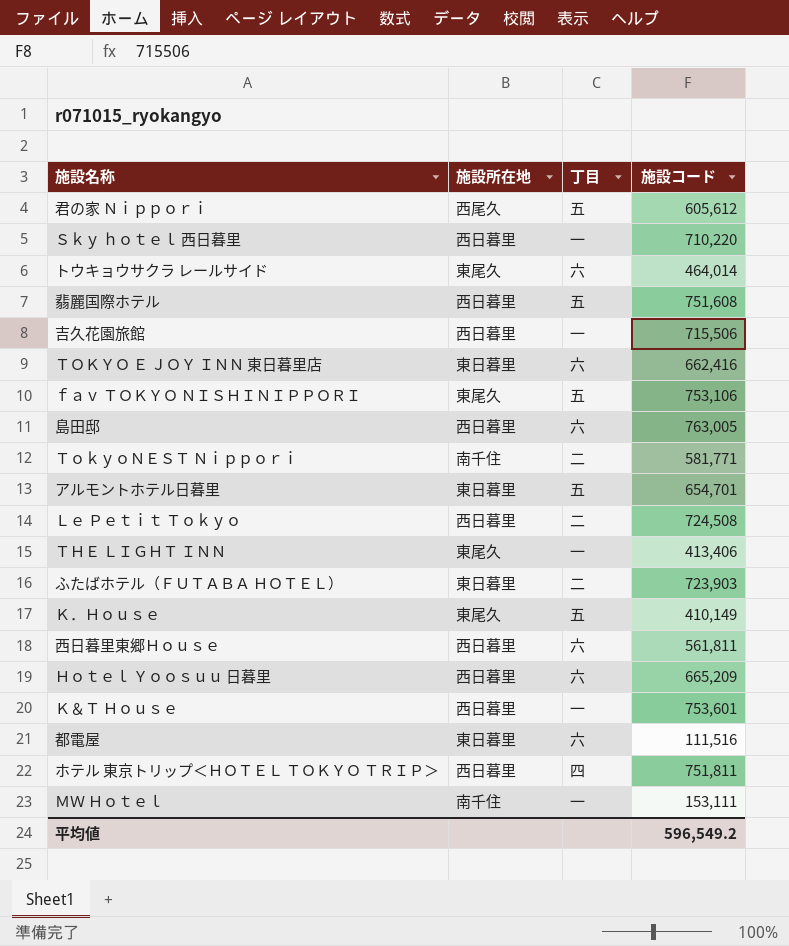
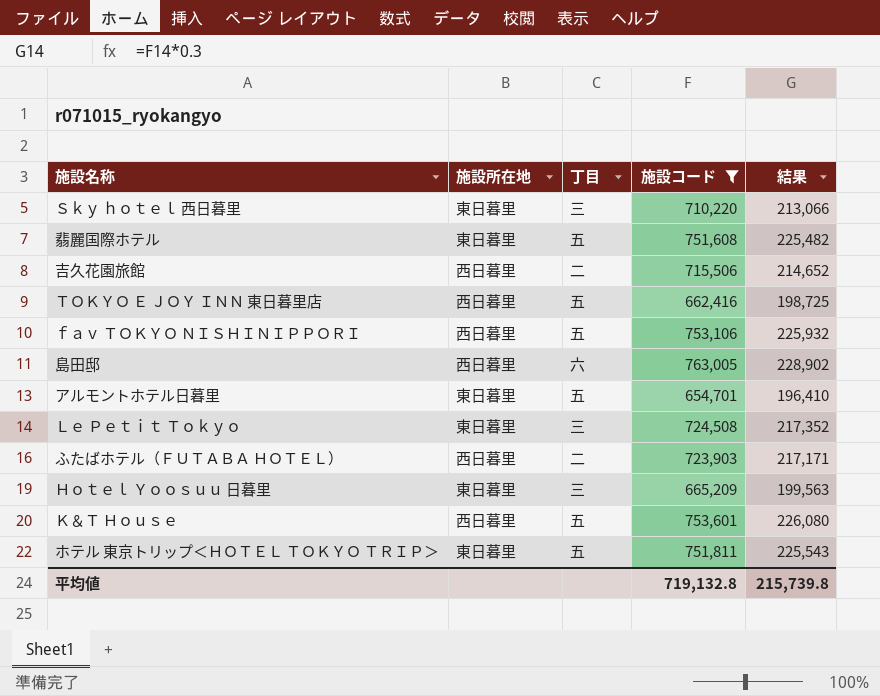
filter: none -> 施設コード >= 654,701
column 結果 | formula: none -> [施設コード] * 0.3
Ｓｋｙ ｈｏｔｅｌ 西日暮里 | 施設所在地: 西日暮里 -> 東日暮里
Ｓｋｙ ｈｏｔｅｌ 西日暮里 | 丁目: 一 -> 三
翡麗国際ホテル | 施設所在地: 西日暮里 -> 東日暮里
吉久花園旅館 | 丁目: 一 -> 二
ＴＯＫＹＯ Ｅ ＪＯＹ ＩＮＮ 東日暮里店 | 施設所在地: 東日暮里 -> 西日暮里
ＴＯＫＹＯ Ｅ ＪＯＹ ＩＮＮ 東日暮里店 | 丁目: 六 -> 五
ｆａｖ ＴＯＫＹＯ ＮＩＳＨＩＮＩＰＰＯＲＩ | 施設所在地: 東尾久 -> 西日暮里
Ｌｅ Ｐｅｔｉｔ Ｔｏｋｙｏ | 施設所在地: 西日暮里 -> 東日暮里
Ｌｅ Ｐｅｔｉｔ Ｔｏｋｙｏ | 丁目: 二 -> 三
ふたばホテル（ＦＵＴＡＢＡ ＨＯＴＥＬ） | 施設所在地: 東日暮里 -> 西日暮里
Ｈｏｔｅｌ Ｙｏｏｓｕｕ 日暮里 | 施設所在地: 西日暮里 -> 東日暮里
Ｈｏｔｅｌ Ｙｏｏｓｕｕ 日暮里 | 丁目: 六 -> 三
Ｋ＆Ｔ Ｈｏｕｓｅ | 丁目: 一 -> 五
ホテル 東京トリップ＜ＨＯＴＥＬ ＴＯＫＹＯ ＴＲＩＰ＞ | 施設所在地: 西日暮里 -> 東日暮里
ホテル 東京トリップ＜ＨＯＴＥＬ ＴＯＫＹＯ ＴＲＩＰ＞ | 丁目: 四 -> 五
平均値 | 施設コード: 596,549.2 -> 719,132.8

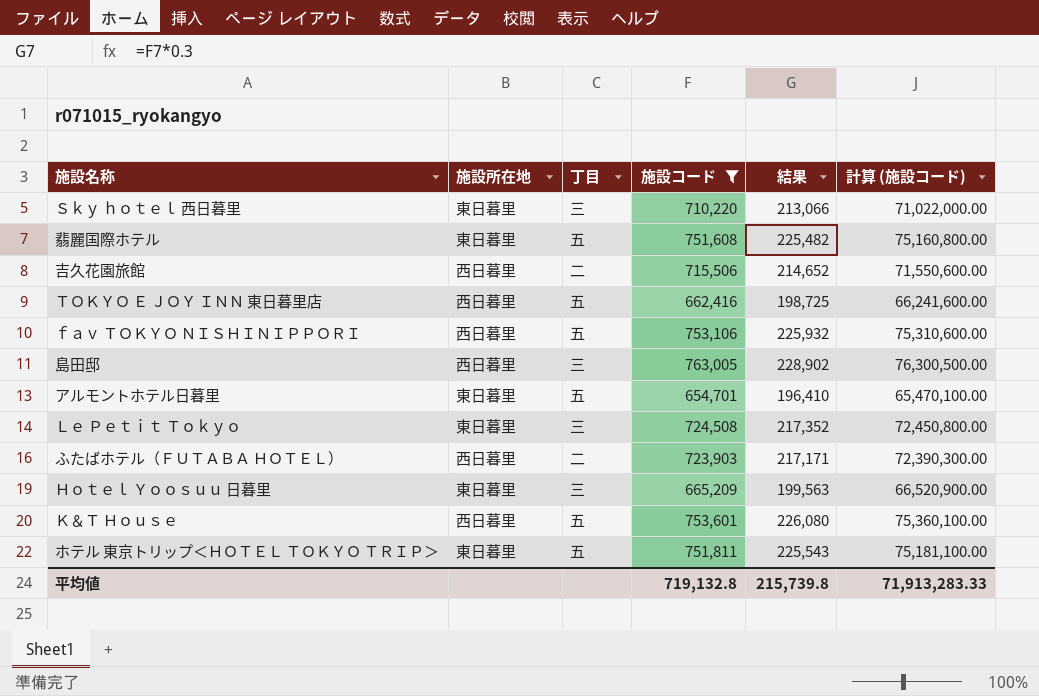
column 計算 (施設コード) | formula: none -> [施設コード] * 100
島田邸 | 丁目: 六 -> 三

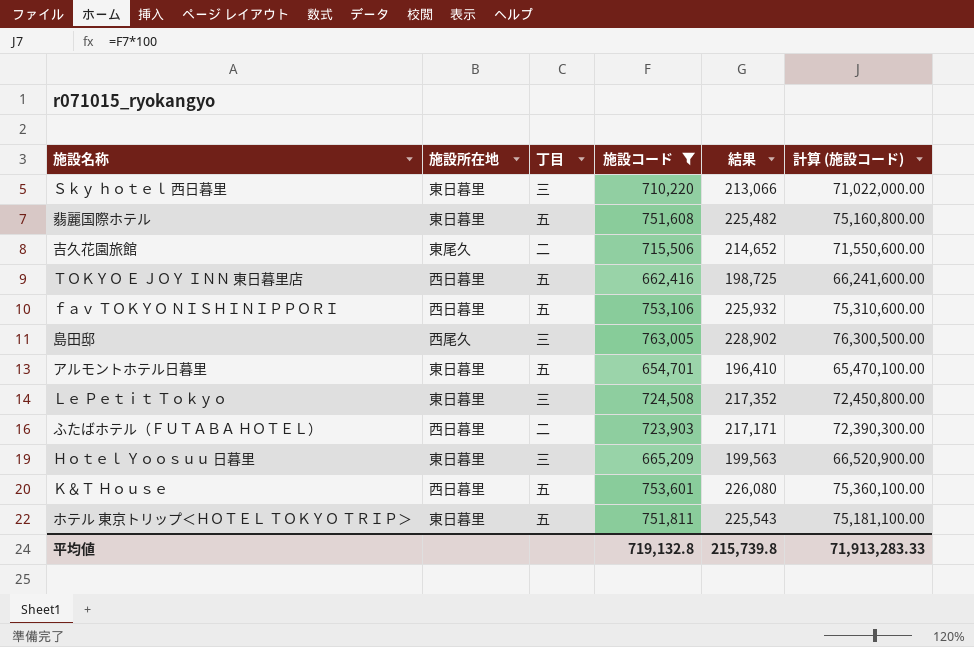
吉久花園旅館 | 施設所在地: 西日暮里 -> 東尾久
島田邸 | 施設所在地: 西日暮里 -> 西尾久

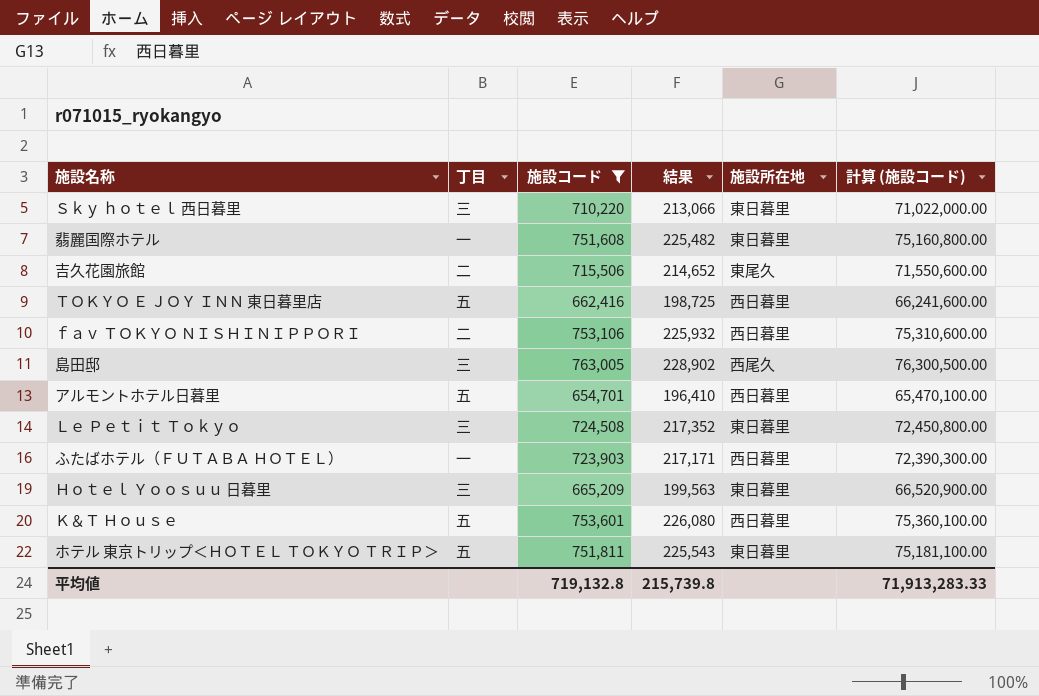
column 施設所在地 | position: 2 -> 5
翡麗国際ホテル | 丁目: 五 -> 一
ｆａｖ ＴＯＫＹＯ ＮＩＳＨＩＮＩＰＰＯＲＩ | 丁目: 五 -> 二
アルモントホテル日暮里 | 施設所在地: 東日暮里 -> 西日暮里
ふたばホテル（ＦＵＴＡＢＡ ＨＯＴＥＬ） | 丁目: 二 -> 一

